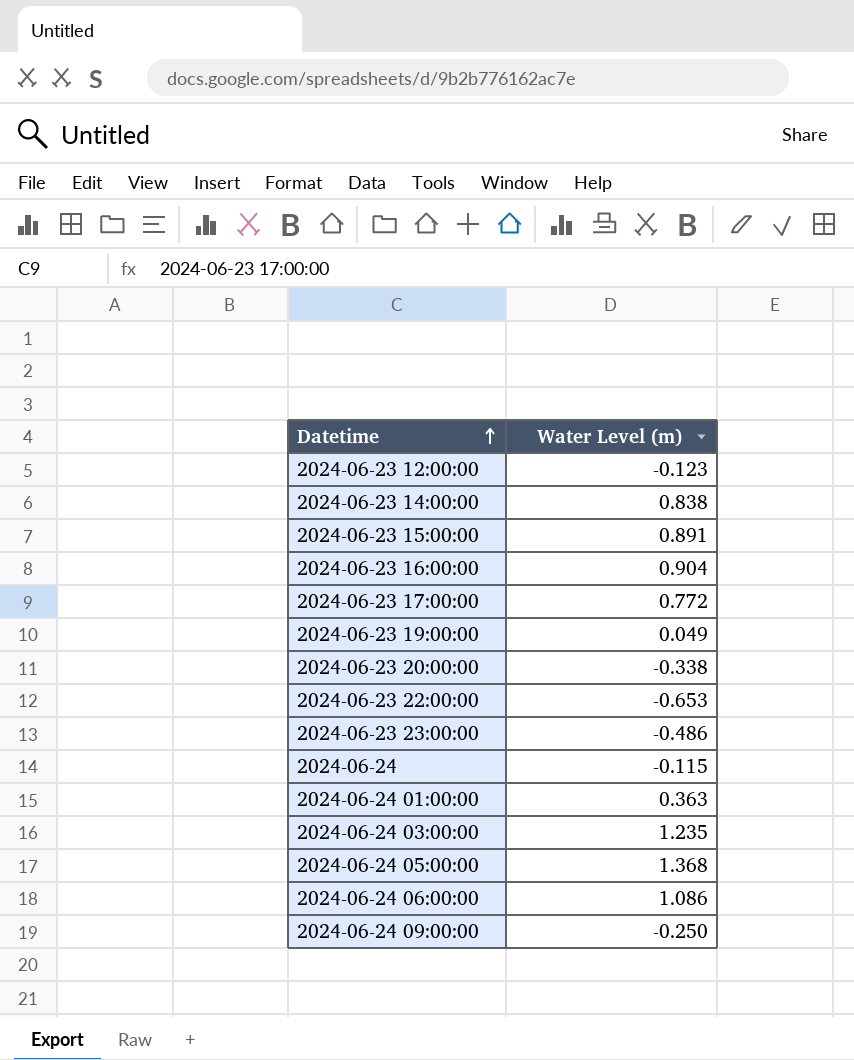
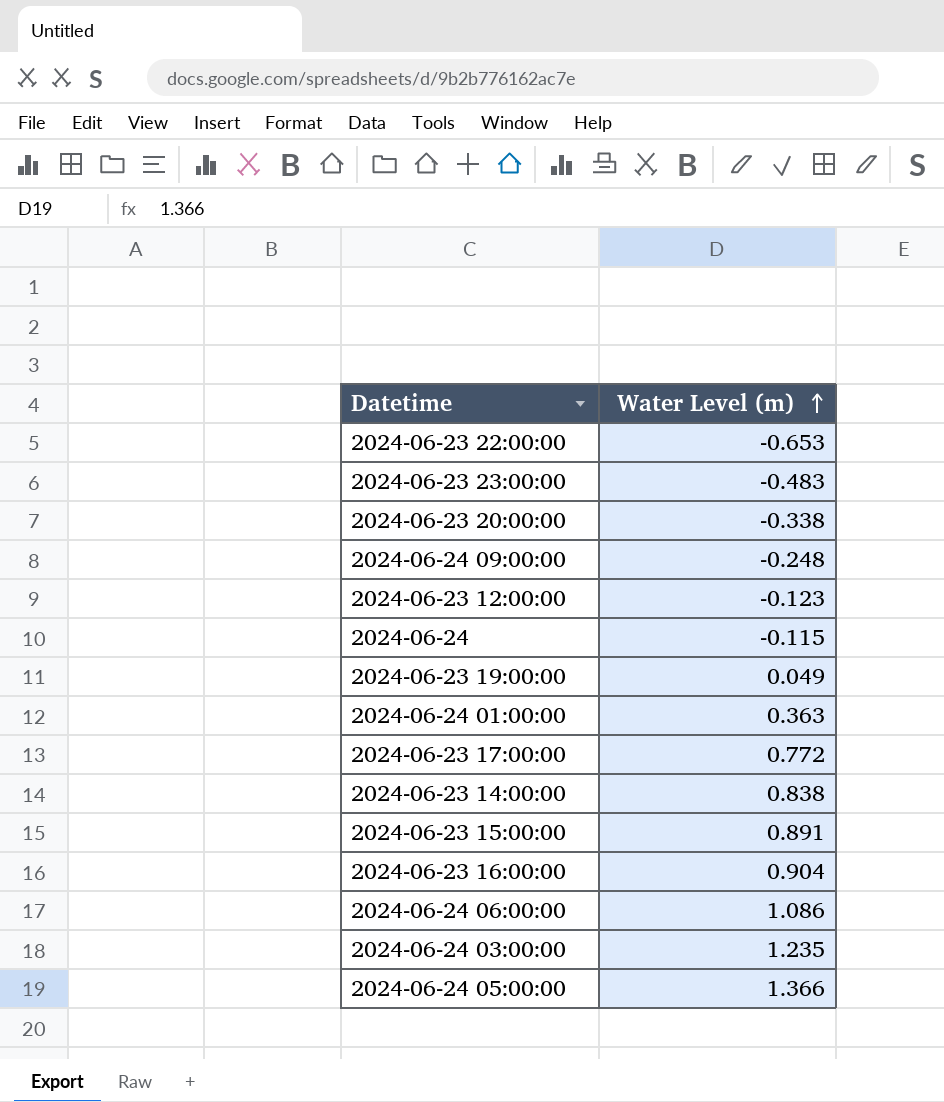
row order: Datetime ascending -> Water Level (m) ascending
2024-06-23 23:00:00 | Water Level (m): -0.486 -> -0.483
2024-06-24 09:00:00 | Water Level (m): -0.250 -> -0.248
2024-06-24 05:00:00 | Water Level (m): 1.368 -> 1.366

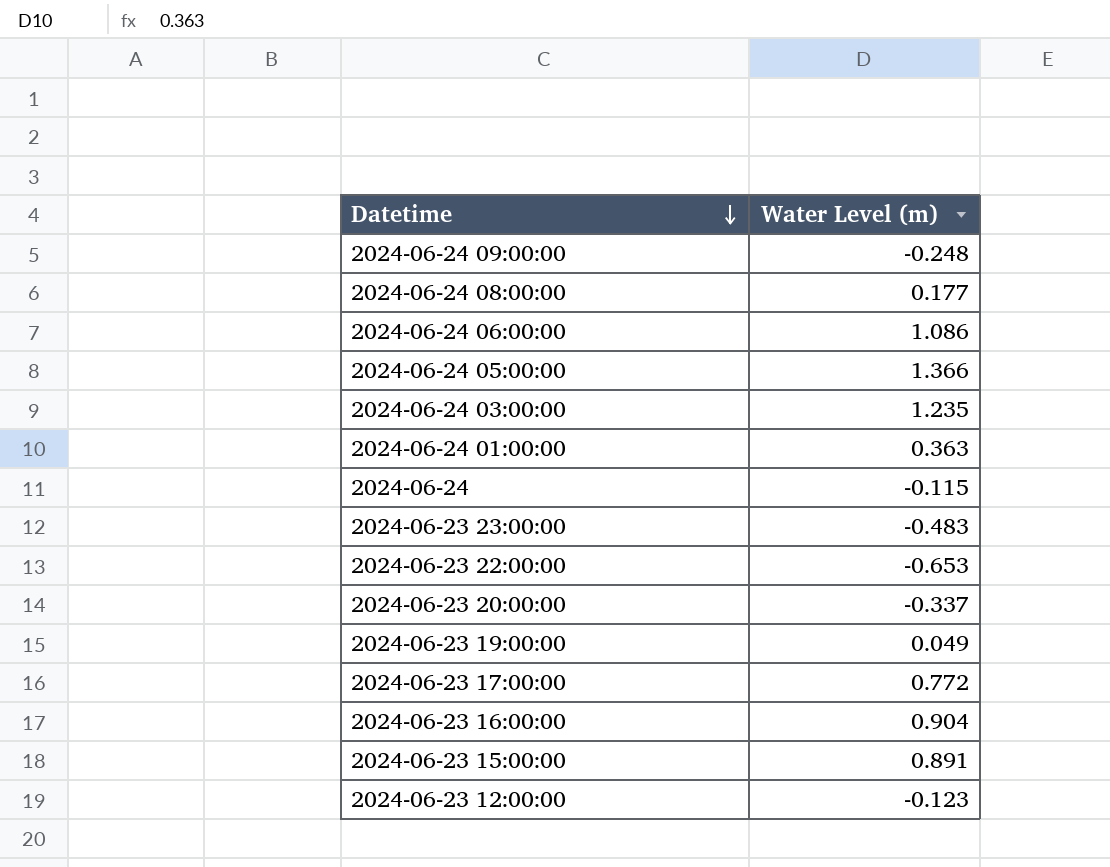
row order: Water Level (m) ascending -> Datetime descending
row 2024-06-23 14:00:00: 0.838 -> none
row 2024-06-24 08:00:00: none -> 0.177
2024-06-23 20:00:00 | Water Level (m): -0.338 -> -0.337

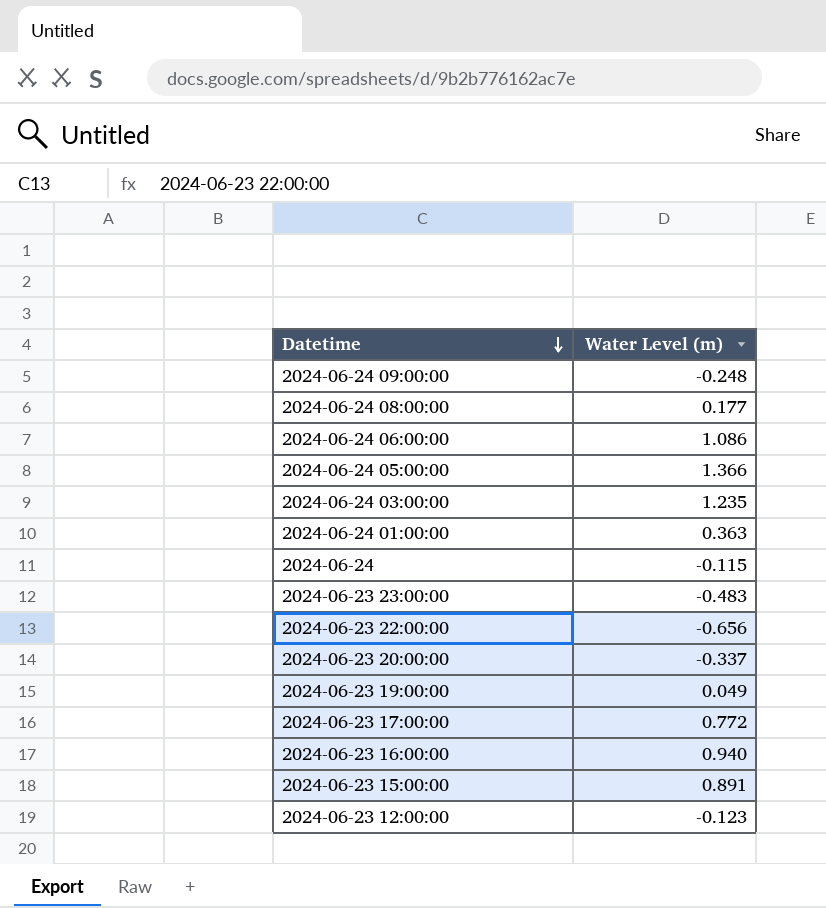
2024-06-23 22:00:00 | Water Level (m): -0.653 -> -0.656
2024-06-23 16:00:00 | Water Level (m): 0.904 -> 0.940

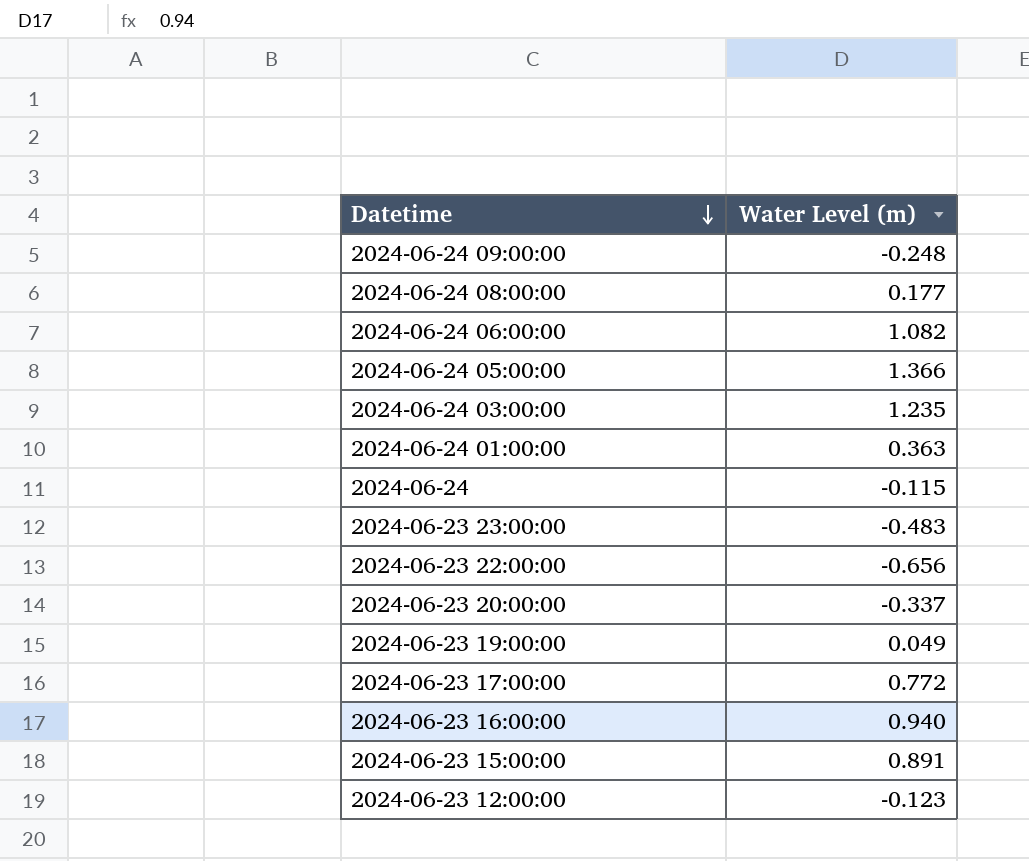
2024-06-24 06:00:00 | Water Level (m): 1.086 -> 1.082

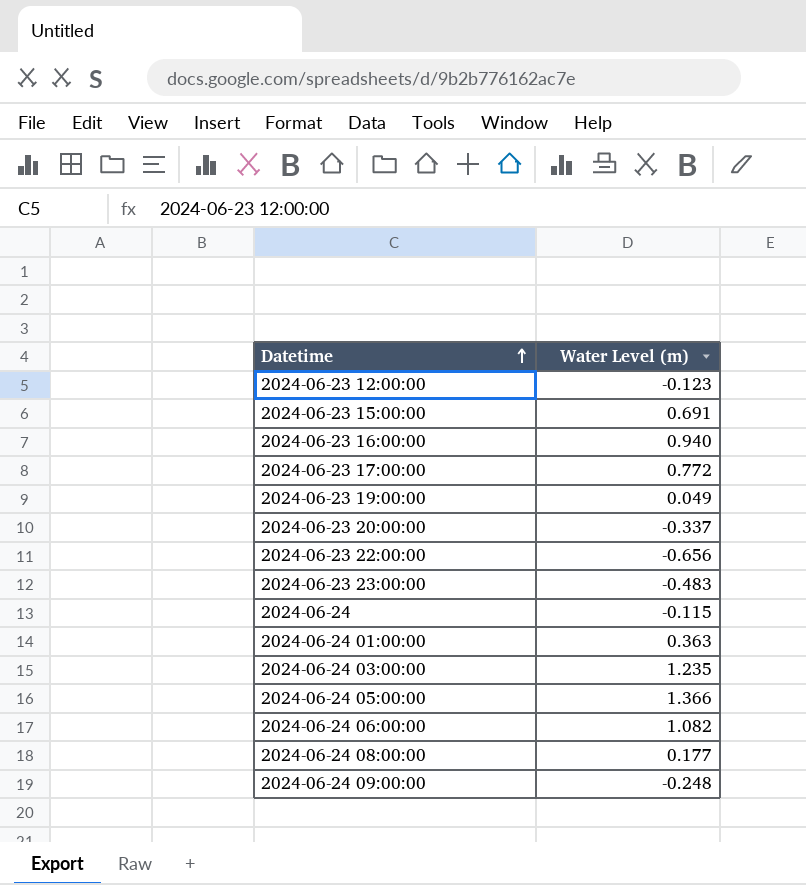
row order: Datetime descending -> Datetime ascending
2024-06-23 15:00:00 | Water Level (m): 0.891 -> 0.691

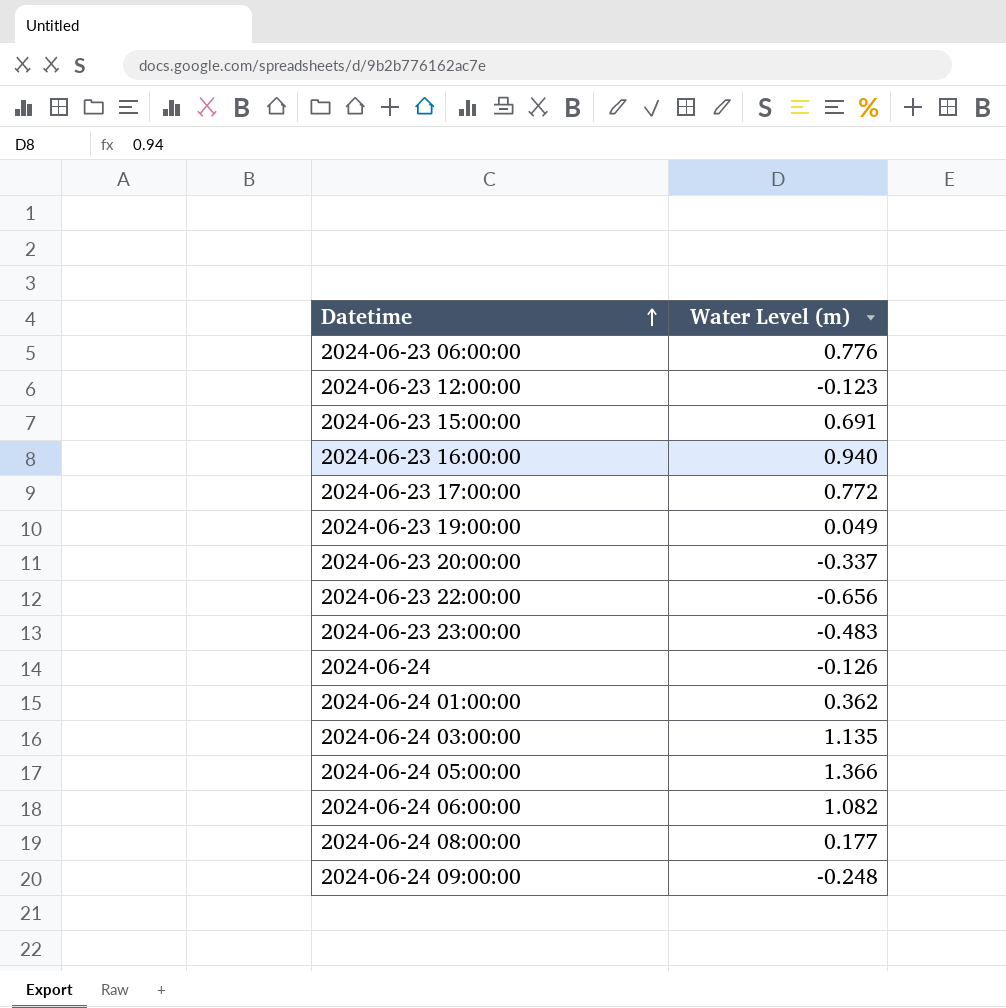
row 2024-06-23 06:00:00: none -> 0.776
2024-06-24 | Water Level (m): -0.115 -> -0.126
2024-06-24 01:00:00 | Water Level (m): 0.363 -> 0.362
2024-06-24 03:00:00 | Water Level (m): 1.235 -> 1.135

